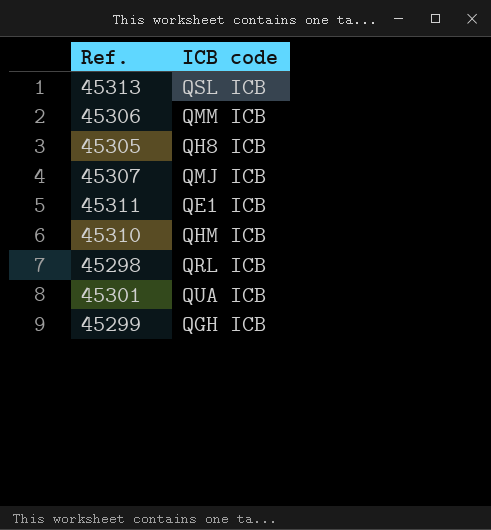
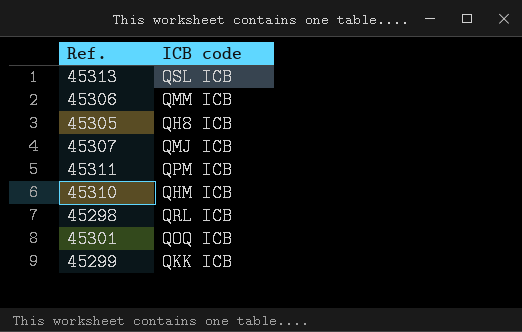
45311 | ICB code: QE1 ICB -> QPM ICB
45301 | ICB code: QUA ICB -> QOQ ICB
45299 | ICB code: QGH ICB -> QKK ICB

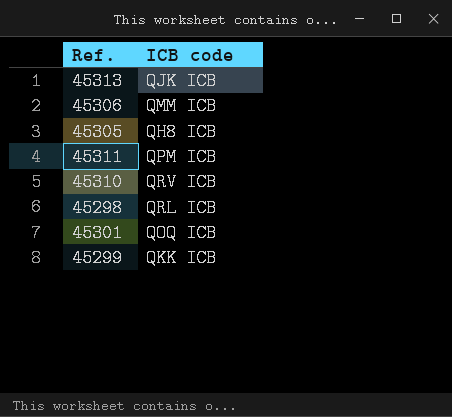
row 45307: QMJ ICB -> none
45313 | ICB code: QSL ICB -> QJK ICB
45310 | ICB code: QHM ICB -> QRV ICB

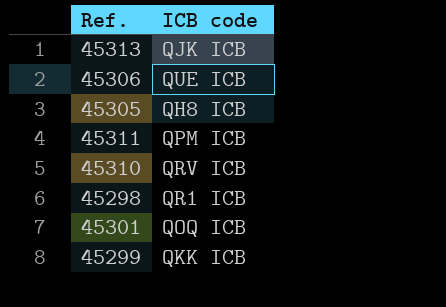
45306 | ICB code: QMM ICB -> QUE ICB
45298 | ICB code: QRL ICB -> QR1 ICB

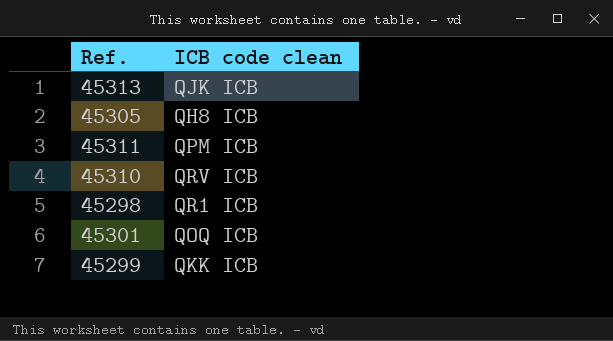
column name: ICB code -> ICB code clean
row 45306: QUE ICB -> none

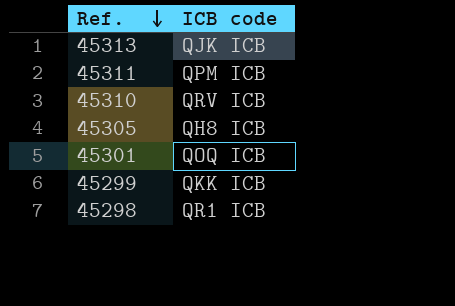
row order: none -> Ref. descending
column name: ICB code clean -> ICB code

